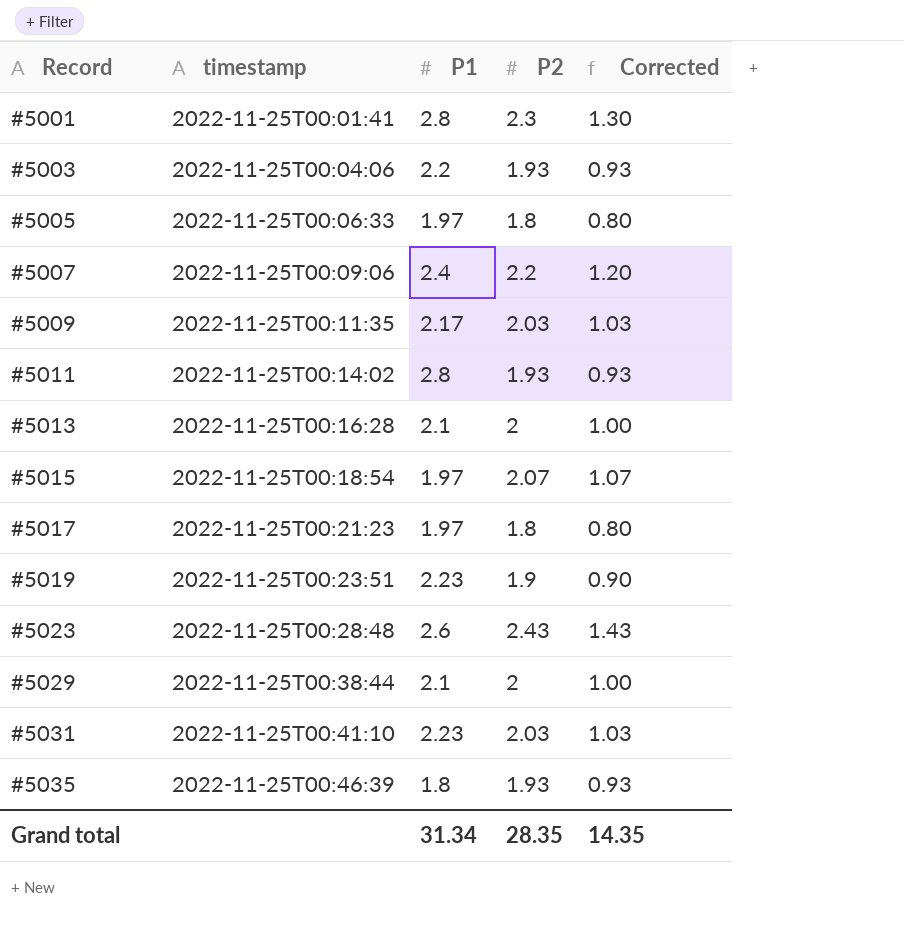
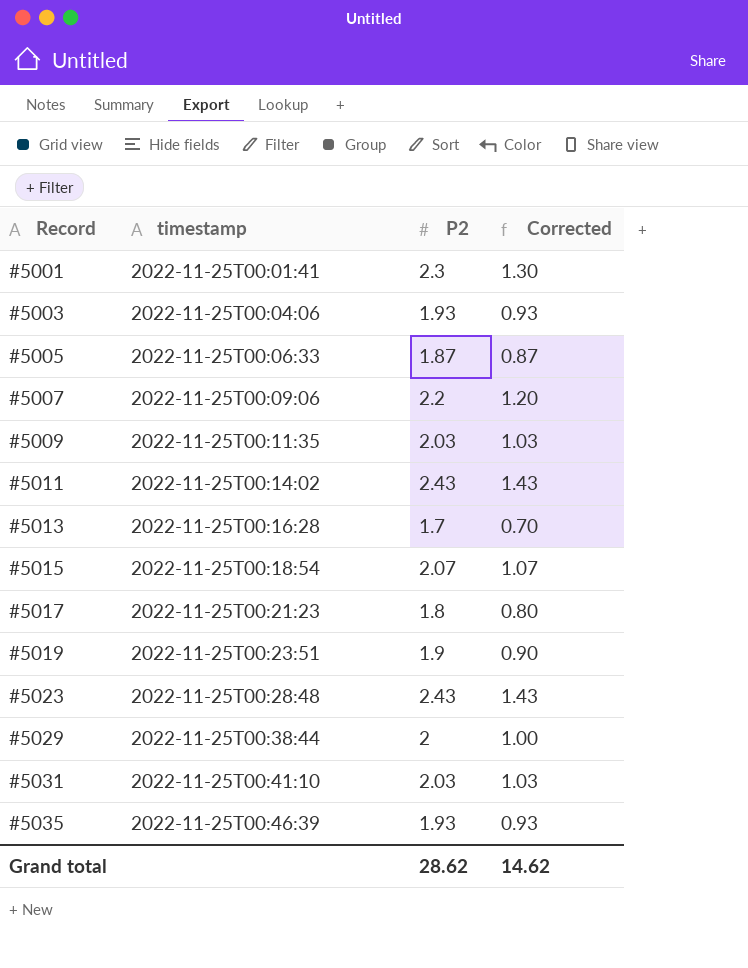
column P1 | position: 3 -> none
#5005 | P2: 1.8 -> 1.87
#5005 | Corrected: 0.80 -> 0.87
#5011 | P2: 1.93 -> 2.43
#5011 | Corrected: 0.93 -> 1.43
#5013 | P2: 2 -> 1.7
#5013 | Corrected: 1.00 -> 0.70
Grand total | P2: 28.35 -> 28.62
Grand total | Corrected: 14.35 -> 14.62

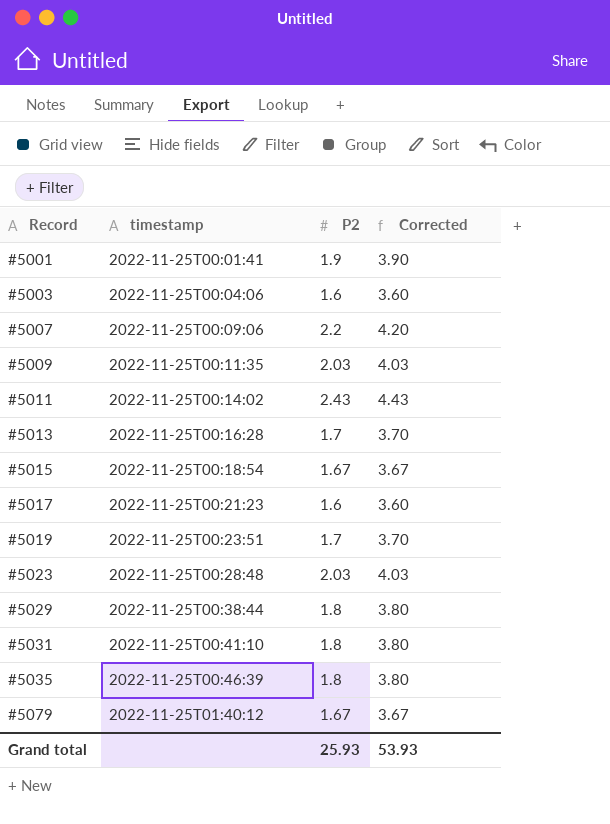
column Corrected | formula: [P2] - 1 -> [P2] + 2
row #5005: 2022-11-25T00:06:33 | 1.87 | 0.87 -> none
#5001 | P2: 2.3 -> 1.9
#5003 | P2: 1.93 -> 1.6
#5015 | P2: 2.07 -> 1.67
#5017 | P2: 1.8 -> 1.6
#5019 | P2: 1.9 -> 1.7
#5023 | P2: 2.43 -> 2.03
#5029 | P2: 2 -> 1.8
#5031 | P2: 2.03 -> 1.8
#5035 | P2: 1.93 -> 1.8
row #5079: none -> 2022-11-25T01:40:12 | 1.67 | 3.67
Grand total | P2: 28.62 -> 25.93
Grand total | Corrected: 14.62 -> 53.93

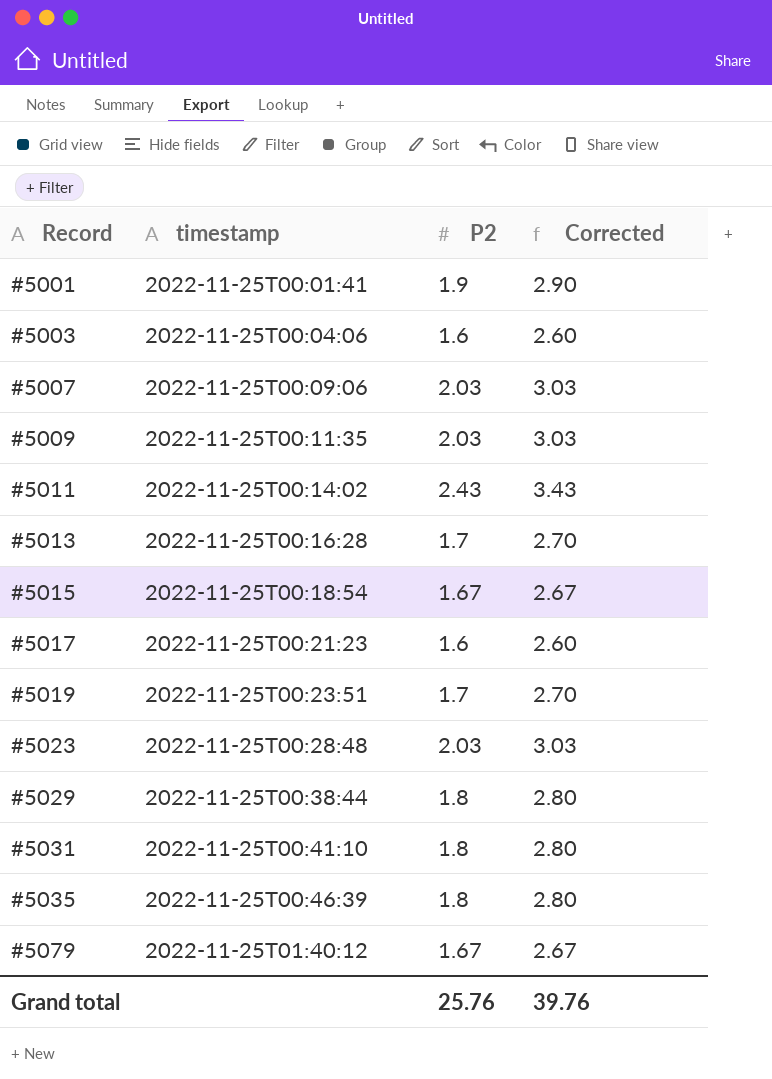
column Corrected | formula: [P2] + 2 -> [P2] + 1
#5007 | P2: 2.2 -> 2.03
Grand total | P2: 25.93 -> 25.76
Grand total | Corrected: 53.93 -> 39.76

